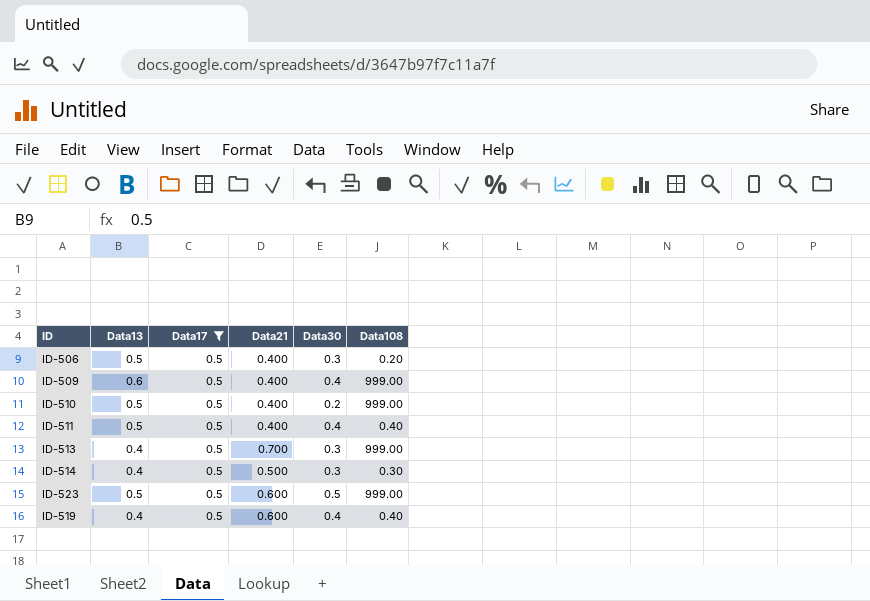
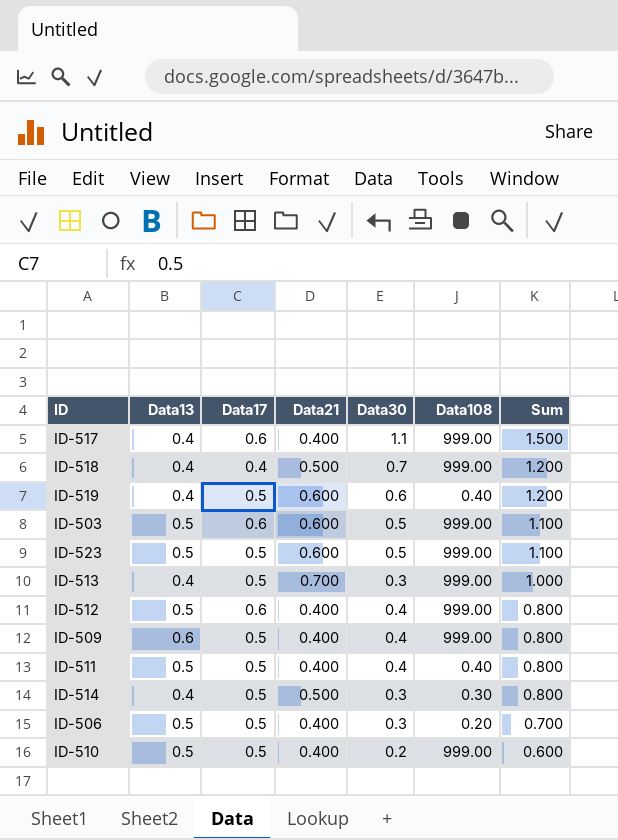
filter: Data17 = 0.5 -> none
row order: none -> Sum descending
column Sum | formula: none -> [Data21] + [Data30]
ID-519 | Data30: 0.4 -> 0.6

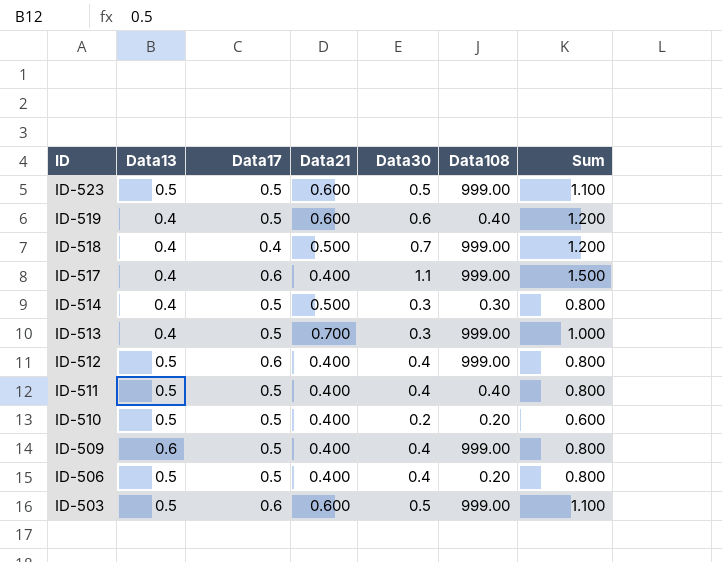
row order: Sum descending -> ID descending
ID-510 | Data108: 999.00 -> 0.20
ID-506 | Data30: 0.3 -> 0.4
ID-506 | Sum: 0.700 -> 0.800

